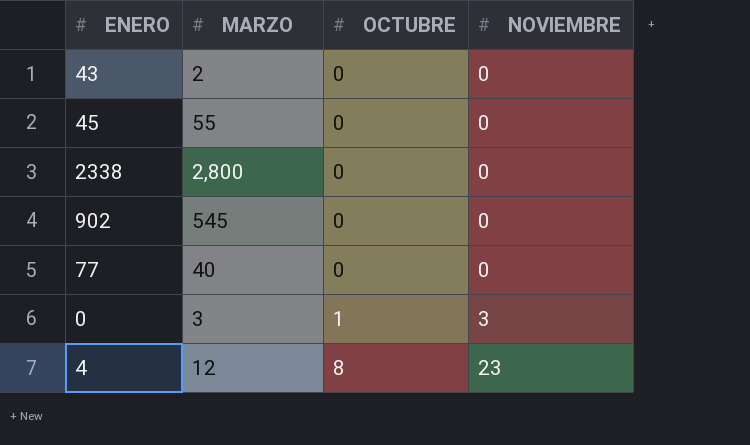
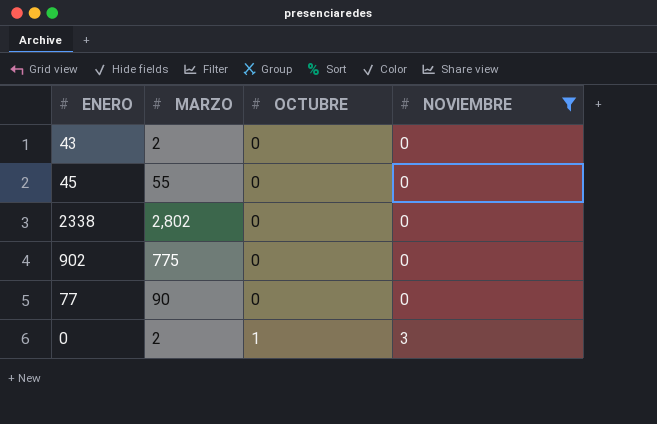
filter: none -> NOVIEMBRE != 23
2338 | MARZO: 2,800 -> 2,802
902 | MARZO: 545 -> 775
77 | MARZO: 40 -> 90
0 | MARZO: 3 -> 2

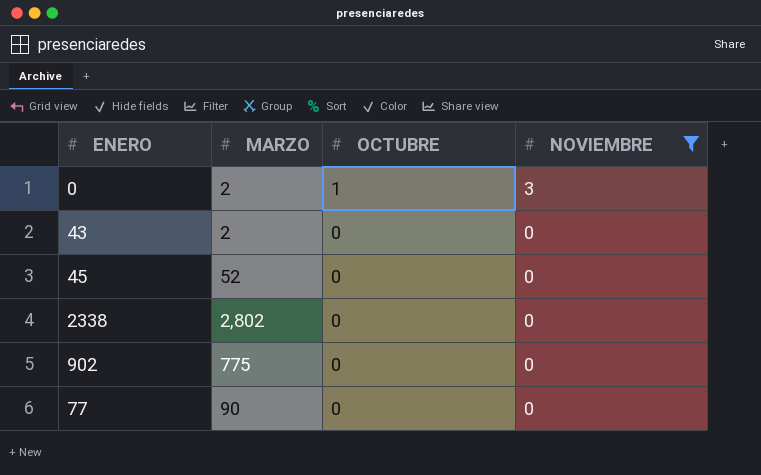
row order: OCTUBRE ascending -> OCTUBRE descending
45 | MARZO: 55 -> 52

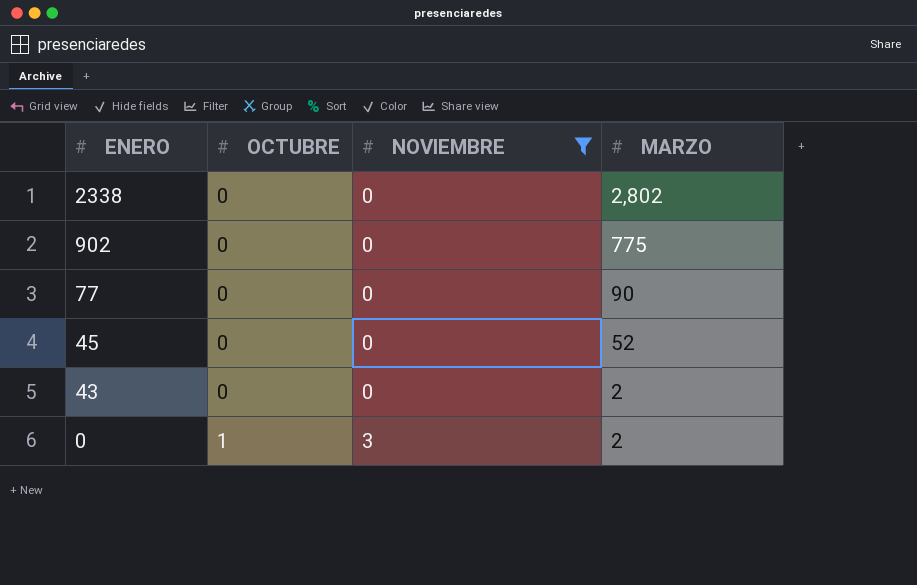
row order: OCTUBRE descending -> ENERO descending
column MARZO | position: 2 -> 4

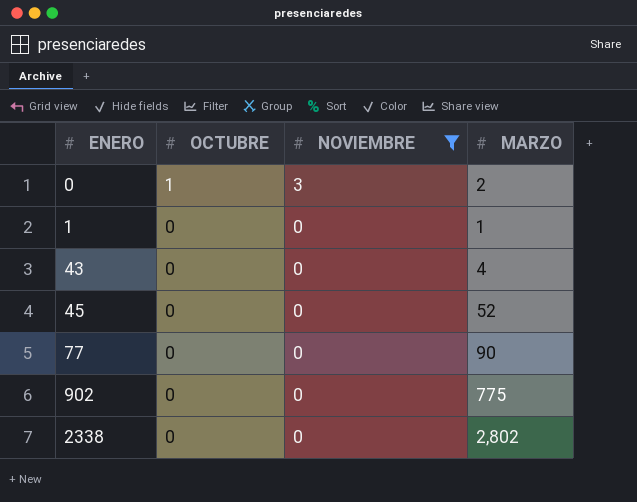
row order: ENERO descending -> ENERO ascending
row 1: none -> 0 | 0 | 1
43 | MARZO: 2 -> 4

